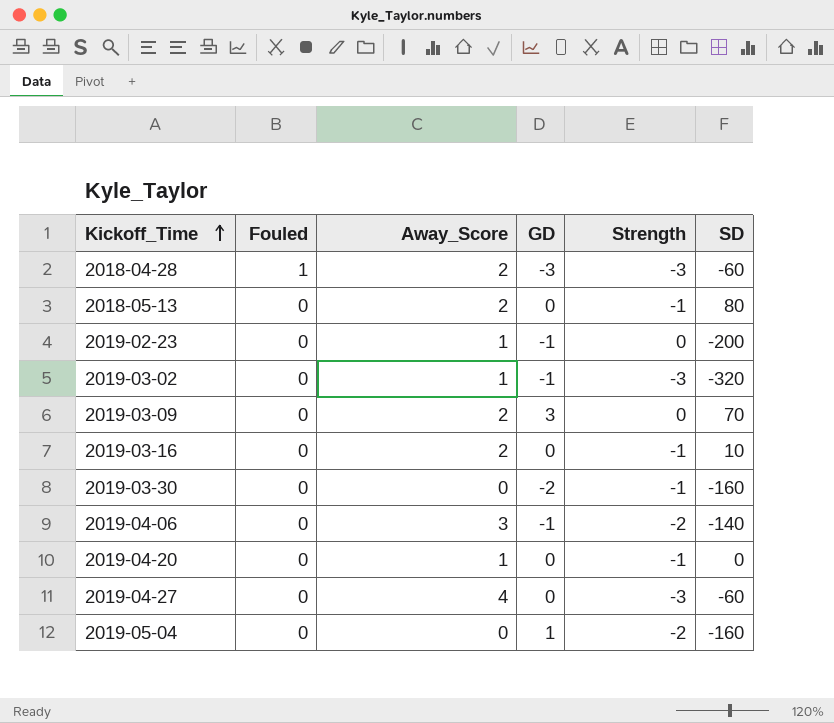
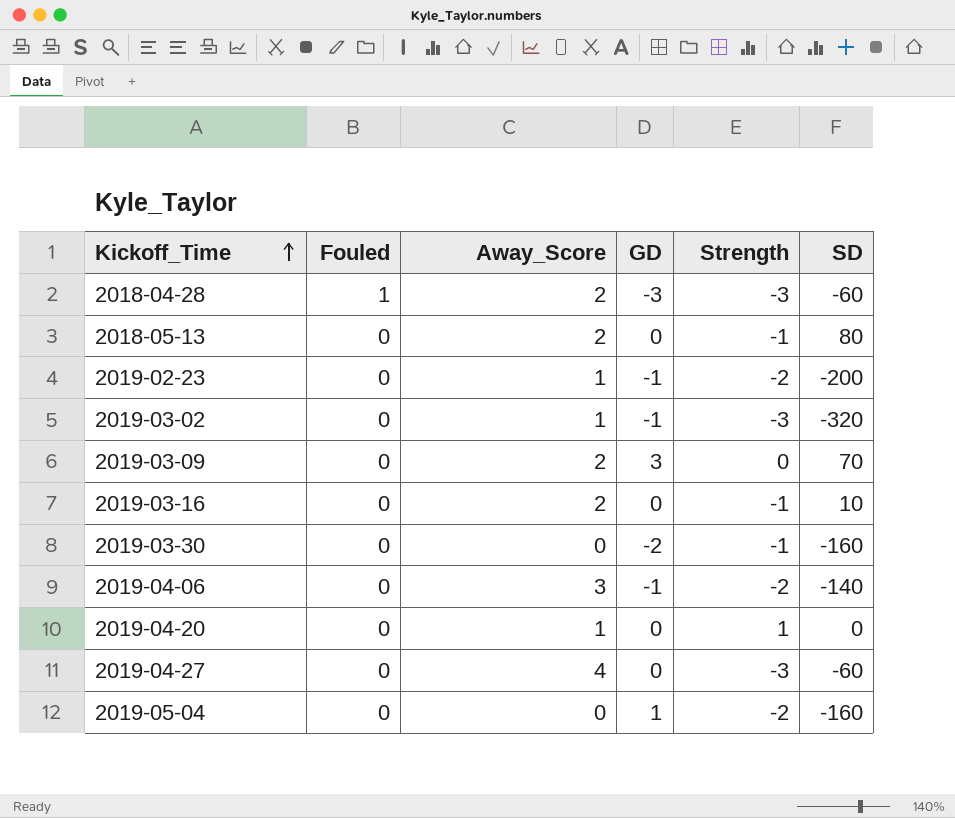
2019-02-23 | Strength: 0 -> -2
2019-04-20 | Strength: -1 -> 1

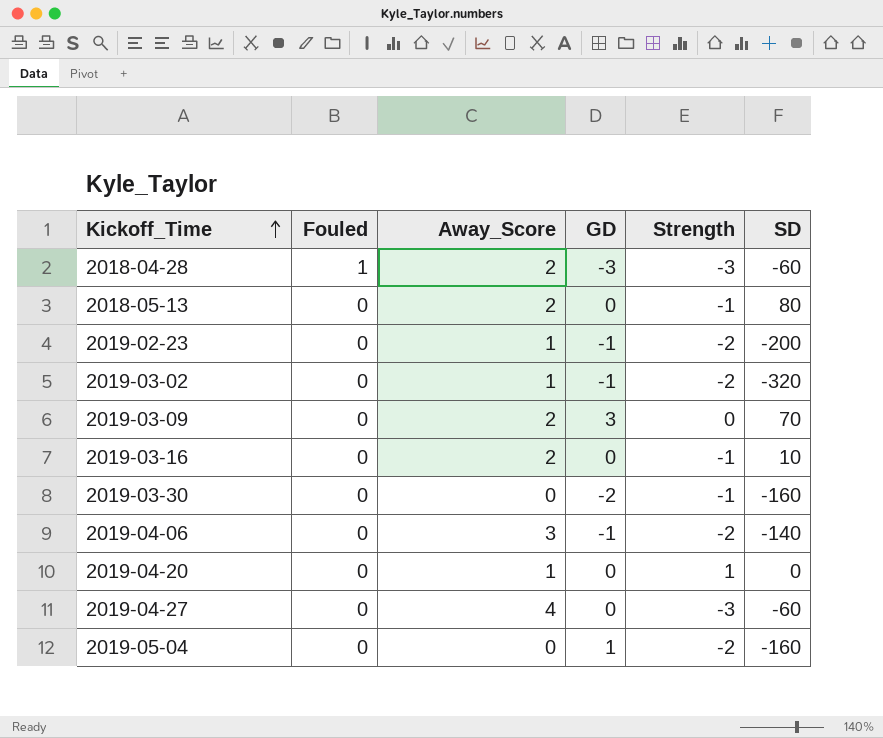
2019-03-02 | Strength: -3 -> -2

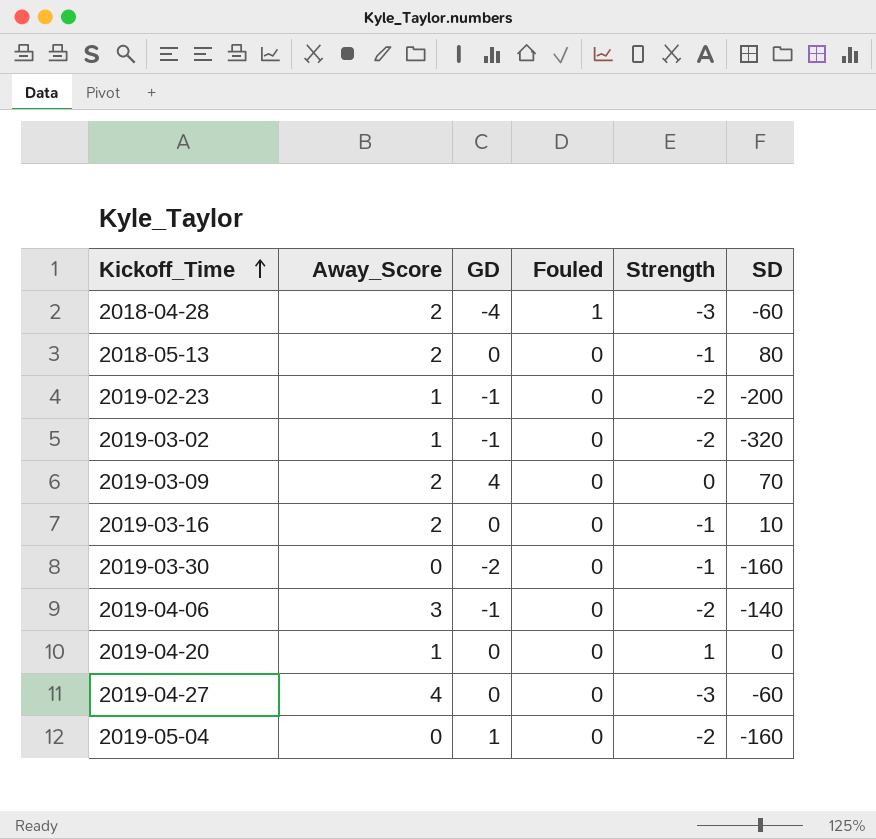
column Fouled | position: 2 -> 4
2018-04-28 | GD: -3 -> -4
2019-03-09 | GD: 3 -> 4

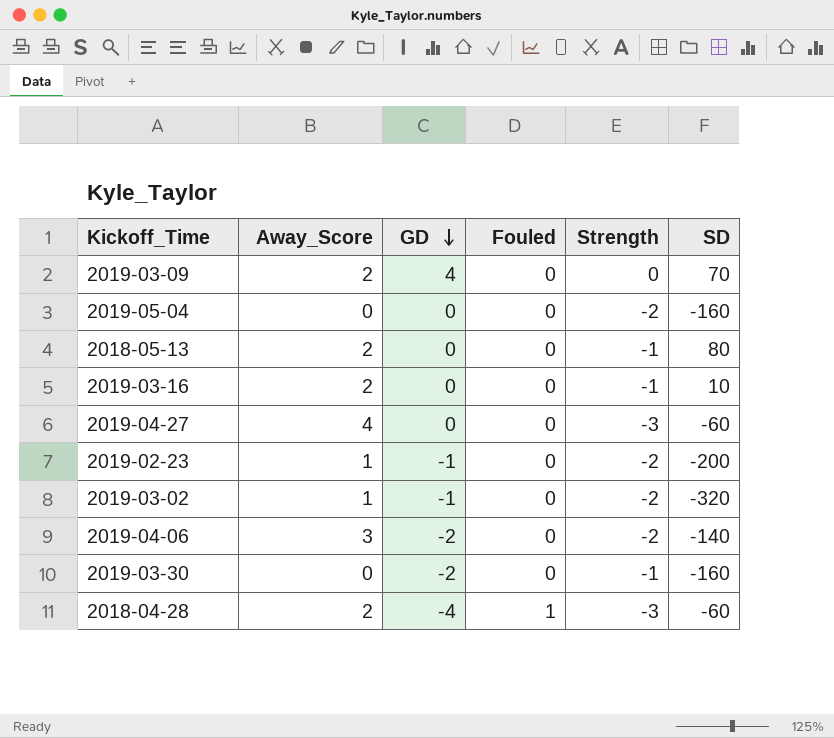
row order: Kickoff_Time ascending -> GD descending
row 2019-04-20: 1 | 0 | 0 | 1 | 0 -> none
2019-05-04 | GD: 1 -> 0
2019-04-06 | GD: -1 -> -2

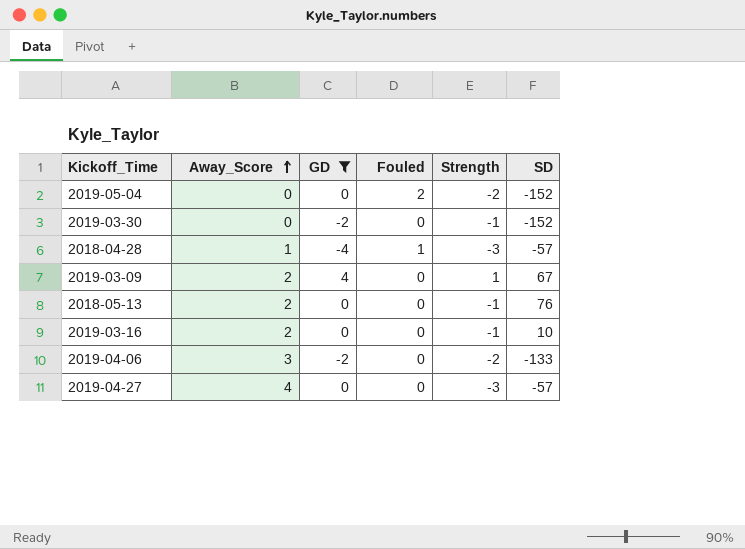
filter: none -> GD != -1
row order: GD descending -> Away_Score ascending
2019-05-04 | Fouled: 0 -> 2
2019-05-04 | SD: -160 -> -152
2019-03-30 | SD: -160 -> -152
2018-04-28 | Away_Score: 2 -> 1
2018-04-28 | SD: -60 -> -57
2019-03-09 | Strength: 0 -> 1
2019-03-09 | SD: 70 -> 67
2018-05-13 | SD: 80 -> 76
2019-04-06 | SD: -140 -> -133
2019-04-27 | SD: -60 -> -57

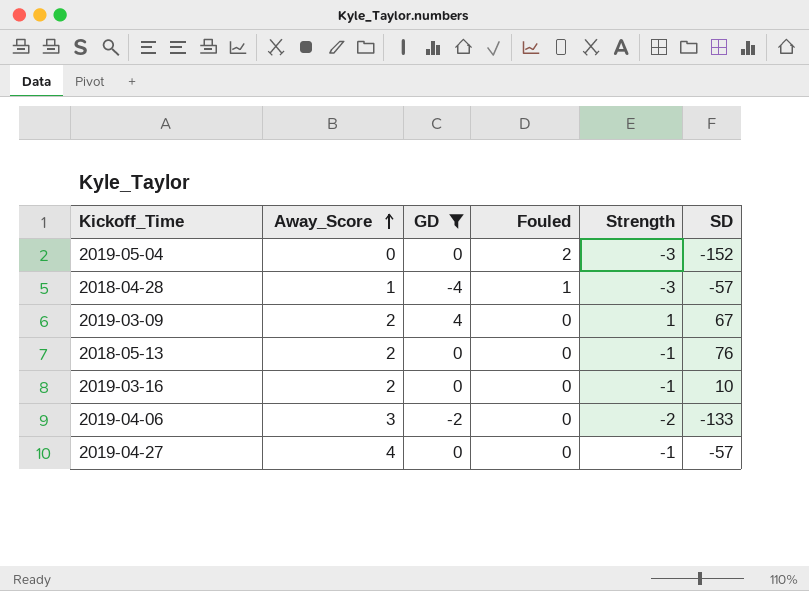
row 2019-03-30: 0 | -2 | 0 | -1 | -152 -> none
2019-05-04 | Strength: -2 -> -3
2019-04-27 | Strength: -3 -> -1

